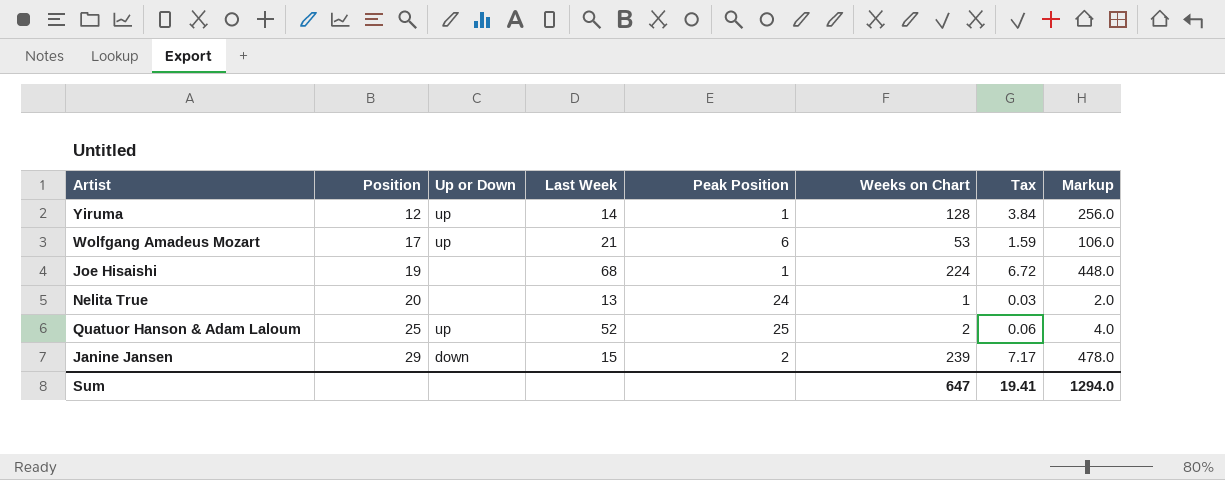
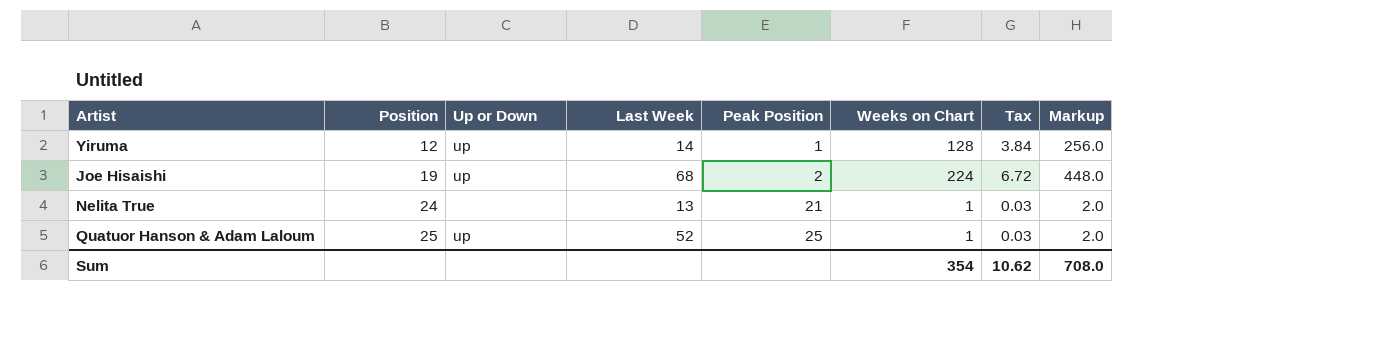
row Wolfgang Amadeus Mozart: 17 | up | 21 | 6 | 53 | 1.59 | 106.0 -> none
row Janine Jansen: 29 | down | 15 | 2 | 239 | 7.17 | 478.0 -> none
Joe Hisaishi | Up or Down: none -> up
Joe Hisaishi | Peak Position: 1 -> 2
Nelita True | Position: 20 -> 24
Nelita True | Peak Position: 24 -> 21
Quatuor Hanson & Adam Laloum | Weeks on Chart: 2 -> 1
Quatuor Hanson & Adam Laloum | Tax: 0.06 -> 0.03
Quatuor Hanson & Adam Laloum | Markup: 4.0 -> 2.0
Sum | Weeks on Chart: 647 -> 354
Sum | Tax: 19.41 -> 10.62
Sum | Markup: 1294.0 -> 708.0

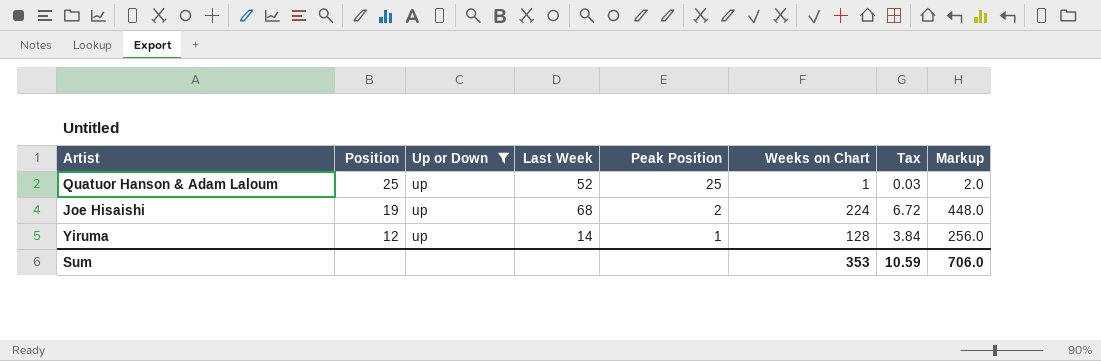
filter: none -> Up or Down = up
row order: Position ascending -> Position descending
Sum | Weeks on Chart: 354 -> 353
Sum | Tax: 10.62 -> 10.59
Sum | Markup: 708.0 -> 706.0

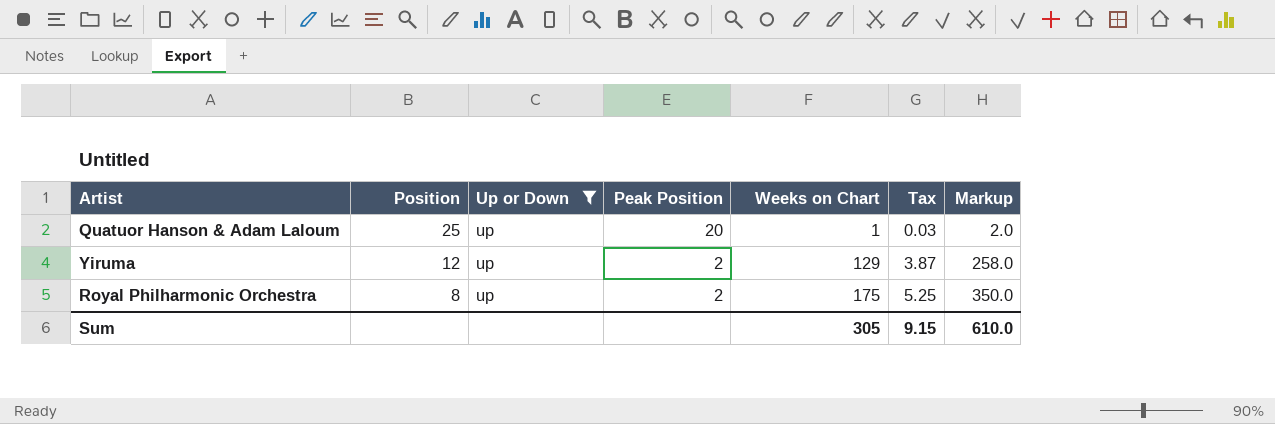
column Last Week | position: 4 -> none
row Joe Hisaishi: 19 | up | 68 | 2 | 224 | 6.72 | 448.0 -> none
Quatuor Hanson & Adam Laloum | Peak Position: 25 -> 20
Yiruma | Peak Position: 1 -> 2
Yiruma | Weeks on Chart: 128 -> 129
Yiruma | Tax: 3.84 -> 3.87
Yiruma | Markup: 256.0 -> 258.0
row Royal Philharmonic Orchestra: none -> 8 | up | 2 | 175 | 5.25 | 350.0
Sum | Weeks on Chart: 353 -> 305
Sum | Tax: 10.59 -> 9.15
Sum | Markup: 706.0 -> 610.0

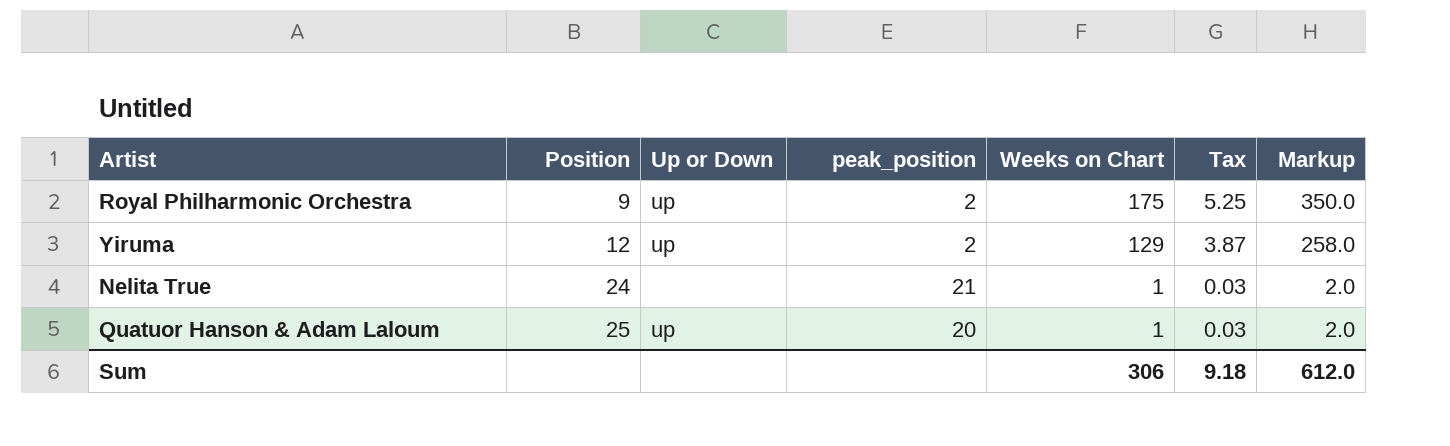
filter: Up or Down = up -> none
row order: Position descending -> Position ascending
column name: Peak Position -> peak_position
Royal Philharmonic Orchestra | Position: 8 -> 9
Sum | Weeks on Chart: 305 -> 306
Sum | Tax: 9.15 -> 9.18
Sum | Markup: 610.0 -> 612.0

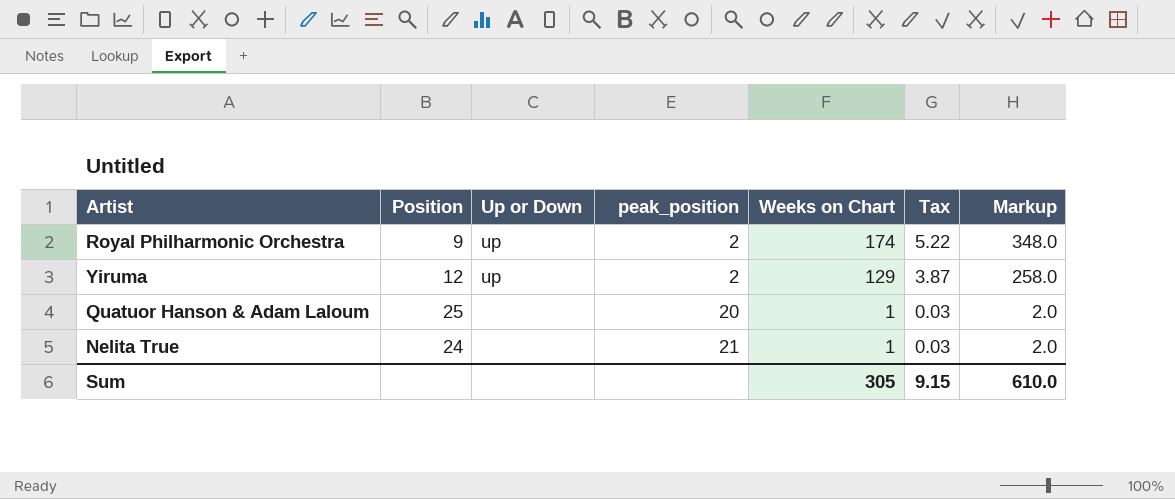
row order: Position ascending -> peak_position ascending
Royal Philharmonic Orchestra | Weeks on Chart: 175 -> 174
Royal Philharmonic Orchestra | Tax: 5.25 -> 5.22
Royal Philharmonic Orchestra | Markup: 350.0 -> 348.0
Quatuor Hanson & Adam Laloum | Up or Down: up -> none
Sum | Weeks on Chart: 306 -> 305
Sum | Tax: 9.18 -> 9.15
Sum | Markup: 612.0 -> 610.0

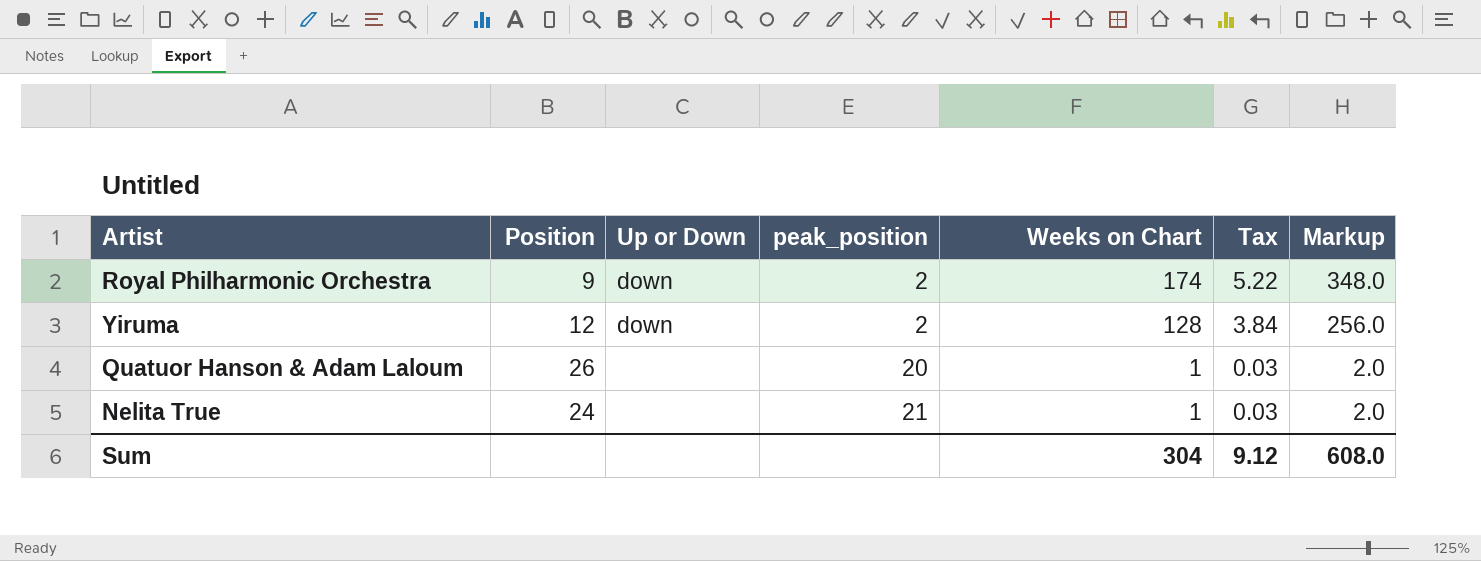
Royal Philharmonic Orchestra | Up or Down: up -> down
Yiruma | Up or Down: up -> down
Yiruma | Weeks on Chart: 129 -> 128
Yiruma | Tax: 3.87 -> 3.84
Yiruma | Markup: 258.0 -> 256.0
Quatuor Hanson & Adam Laloum | Position: 25 -> 26
Sum | Weeks on Chart: 305 -> 304
Sum | Tax: 9.15 -> 9.12
Sum | Markup: 610.0 -> 608.0

